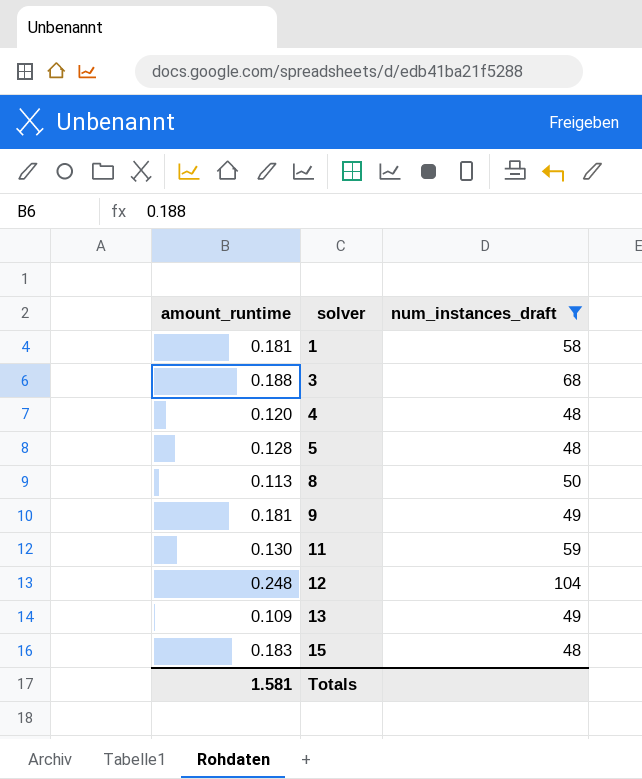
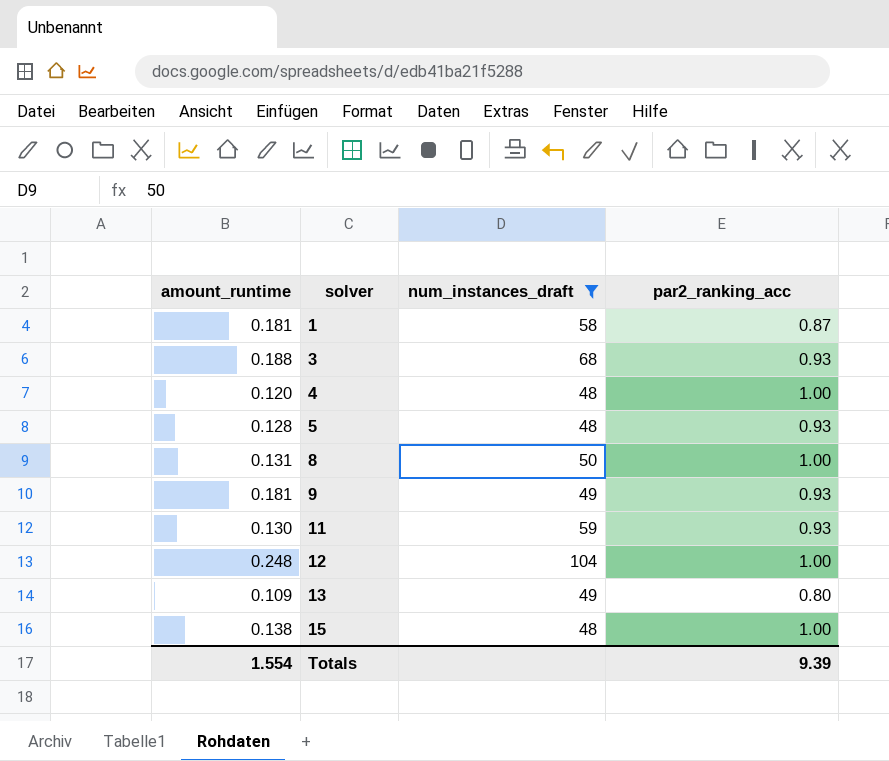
column par2_ranking_acc | position: none -> 4
8 | amount_runtime: 0.113 -> 0.131
15 | amount_runtime: 0.183 -> 0.138
Totals | amount_runtime: 1.581 -> 1.554

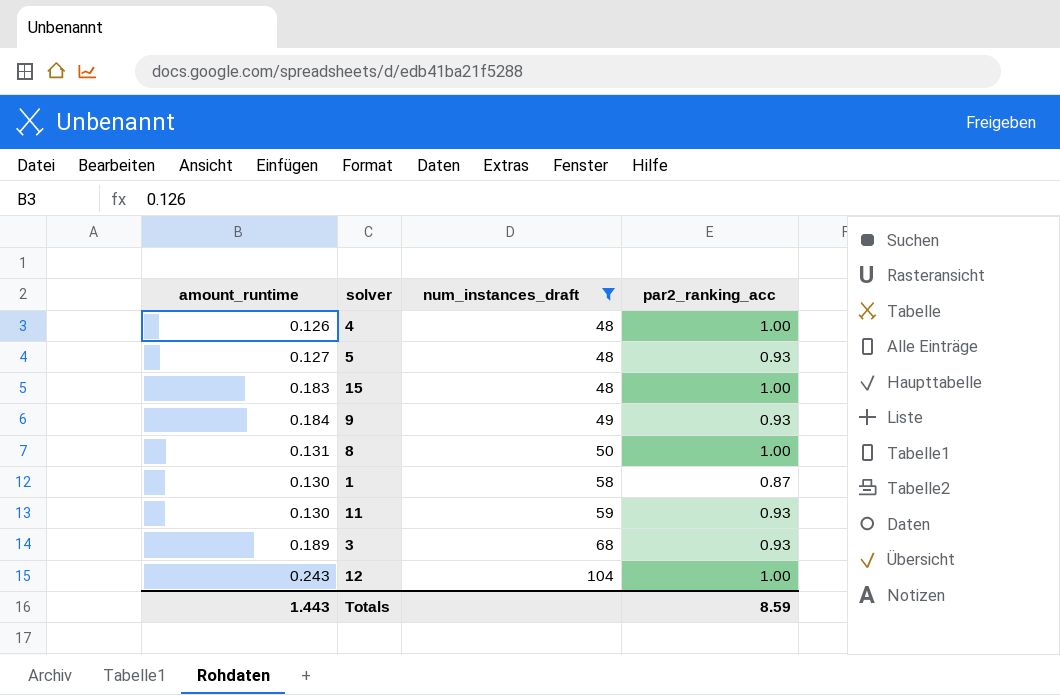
row order: solver ascending -> num_instances_draft ascending
row 13: 0.109 | 49 | 0.80 -> none
4 | amount_runtime: 0.120 -> 0.126
5 | amount_runtime: 0.128 -> 0.127
15 | amount_runtime: 0.138 -> 0.183
9 | amount_runtime: 0.181 -> 0.184
1 | amount_runtime: 0.181 -> 0.130
3 | amount_runtime: 0.188 -> 0.189
12 | amount_runtime: 0.248 -> 0.243
Totals | amount_runtime: 1.554 -> 1.443
Totals | par2_ranking_acc: 9.39 -> 8.59

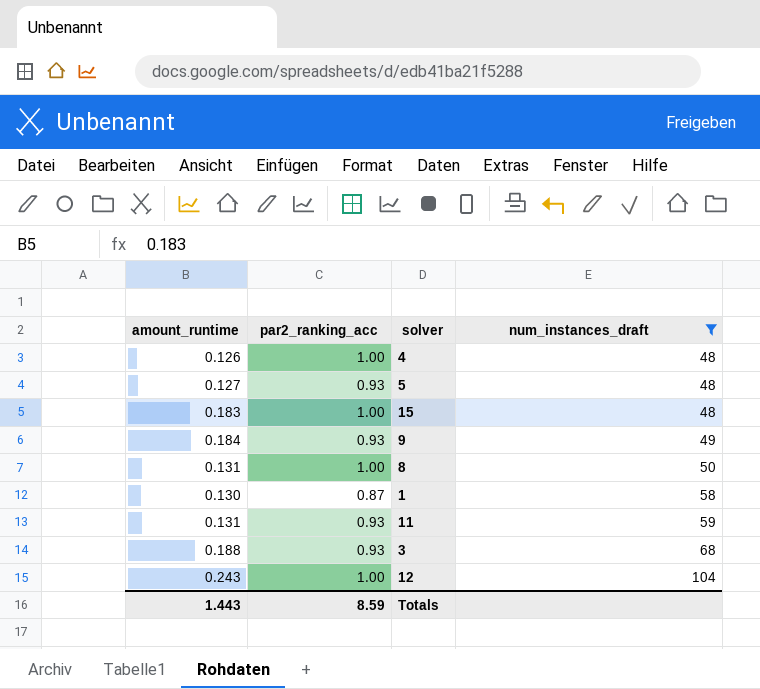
column par2_ranking_acc | position: 4 -> 2
11 | amount_runtime: 0.130 -> 0.131
3 | amount_runtime: 0.189 -> 0.188

